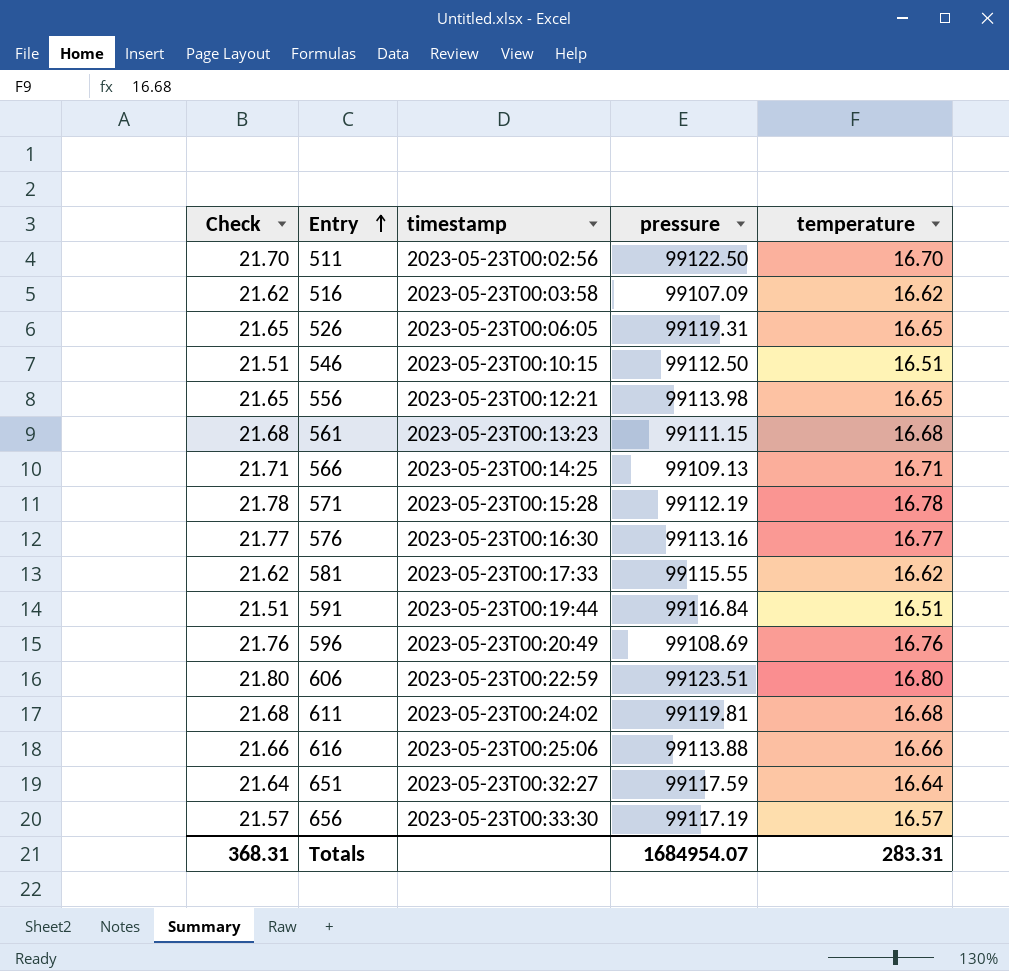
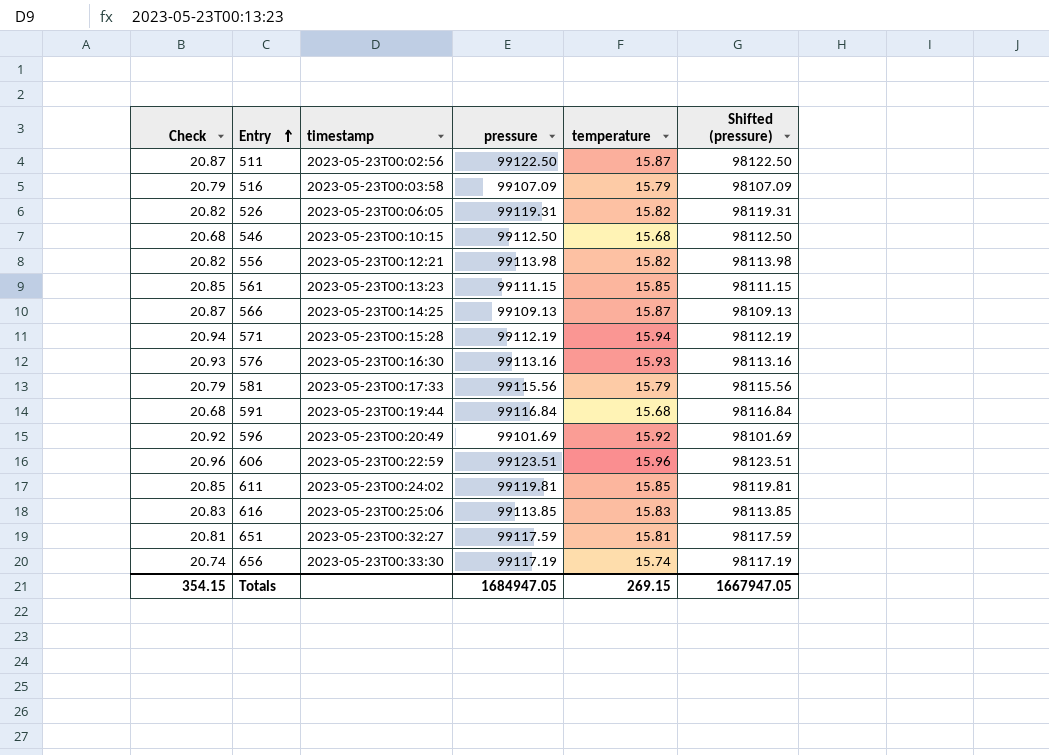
column Shifted (pressure) | formula: none -> [pressure] - 1000
511 | Check: 21.70 -> 20.87
511 | temperature: 16.70 -> 15.87
516 | Check: 21.62 -> 20.79
516 | temperature: 16.62 -> 15.79
526 | Check: 21.65 -> 20.82
526 | temperature: 16.65 -> 15.82
546 | Check: 21.51 -> 20.68
546 | temperature: 16.51 -> 15.68
556 | Check: 21.65 -> 20.82
556 | temperature: 16.65 -> 15.82
561 | Check: 21.68 -> 20.85
561 | temperature: 16.68 -> 15.85
566 | Check: 21.71 -> 20.87
566 | temperature: 16.71 -> 15.87
571 | Check: 21.78 -> 20.94
571 | temperature: 16.78 -> 15.94
576 | Check: 21.77 -> 20.93
576 | temperature: 16.77 -> 15.93
581 | Check: 21.62 -> 20.79
581 | pressure: 99115.55 -> 99115.56
581 | temperature: 16.62 -> 15.79
591 | Check: 21.51 -> 20.68
591 | temperature: 16.51 -> 15.68
596 | Check: 21.76 -> 20.92
596 | pressure: 99108.69 -> 99101.69
596 | temperature: 16.76 -> 15.92
606 | Check: 21.80 -> 20.96
606 | temperature: 16.80 -> 15.96
611 | Check: 21.68 -> 20.85
611 | temperature: 16.68 -> 15.85
616 | Check: 21.66 -> 20.83
616 | pressure: 99113.88 -> 99113.85
616 | temperature: 16.66 -> 15.83
651 | Check: 21.64 -> 20.81
651 | temperature: 16.64 -> 15.81
656 | Check: 21.57 -> 20.74
656 | temperature: 16.57 -> 15.74
Totals | Check: 368.31 -> 354.15
Totals | pressure: 1684954.07 -> 1684947.05
Totals | temperature: 283.31 -> 269.15

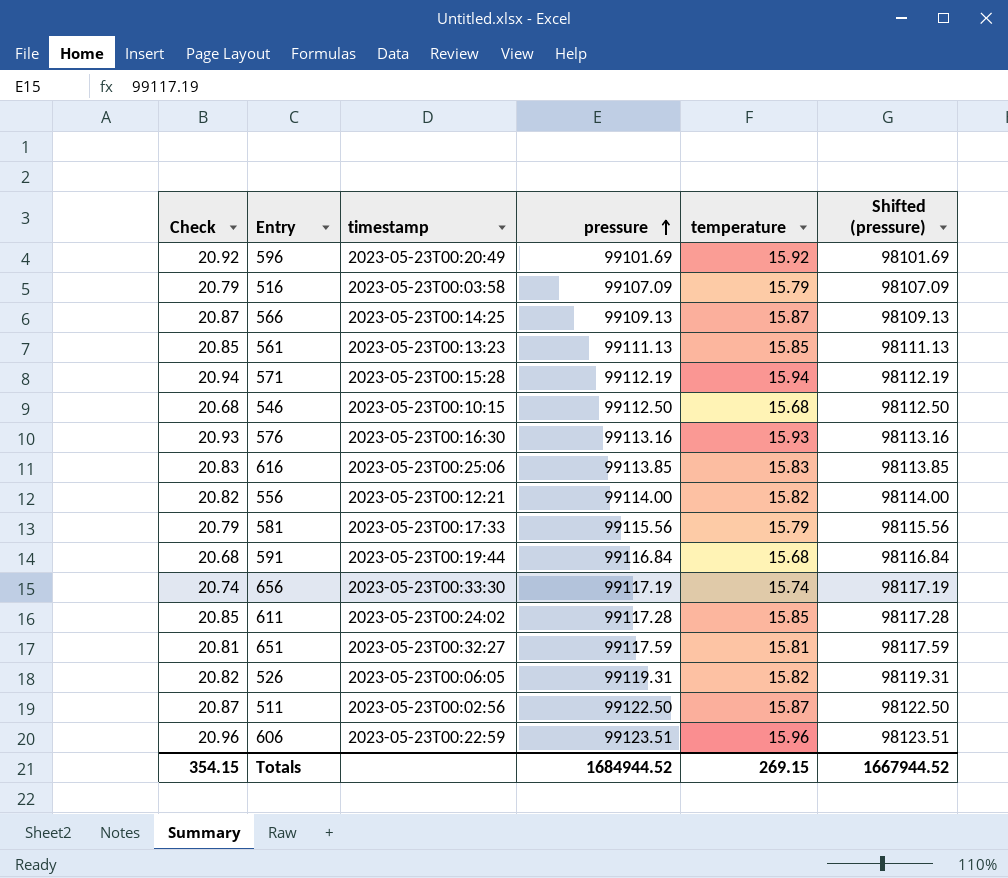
row order: Entry ascending -> pressure ascending
561 | pressure: 99111.15 -> 99111.13
561 | Shifted (pressure): 98111.15 -> 98111.13
556 | pressure: 99113.98 -> 99114.00
556 | Shifted (pressure): 98113.98 -> 98114.00
611 | pressure: 99119.81 -> 99117.28
611 | Shifted (pressure): 98119.81 -> 98117.28
Totals | pressure: 1684947.05 -> 1684944.52
Totals | Shifted (pressure): 1667947.05 -> 1667944.52

